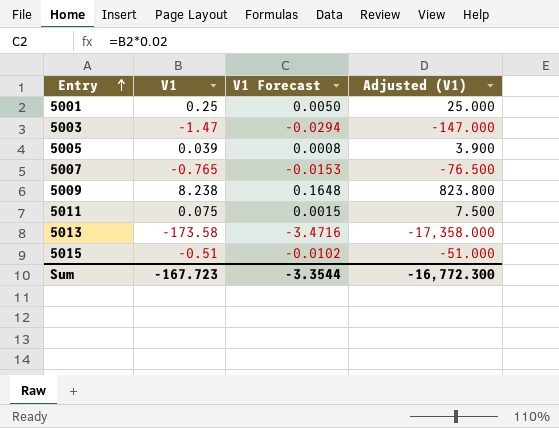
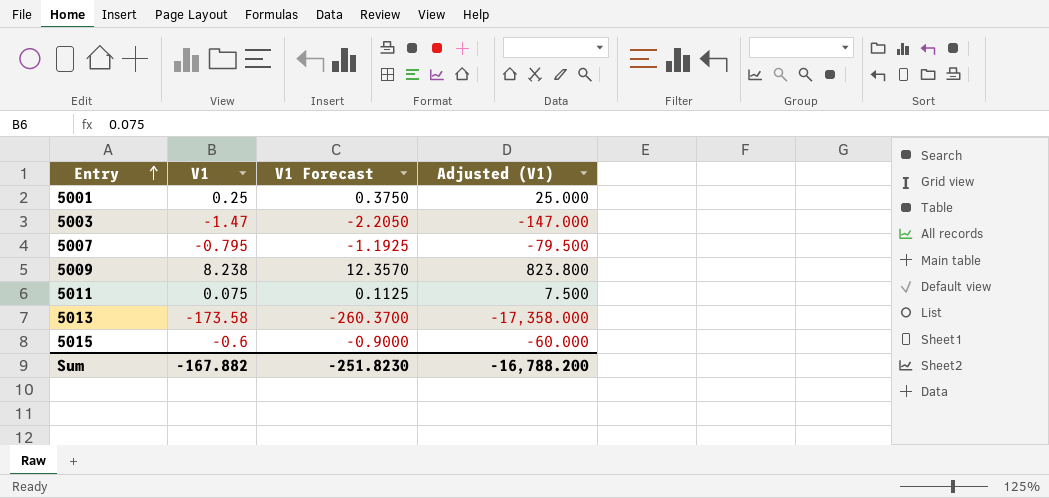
column V1 Forecast | formula: [V1] * 0.02 -> [V1] * 1.5
row 5005: 0.039 | 0.0008 | 3.900 -> none
5007 | V1: -0.765 -> -0.795
5007 | Adjusted (V1): -76.500 -> -79.500
5015 | V1: -0.51 -> -0.6
5015 | Adjusted (V1): -51.000 -> -60.000
Sum | V1: -167.723 -> -167.882
Sum | V1 Forecast: -3.3544 -> -251.8230
Sum | Adjusted (V1): -16,772.300 -> -16,788.200

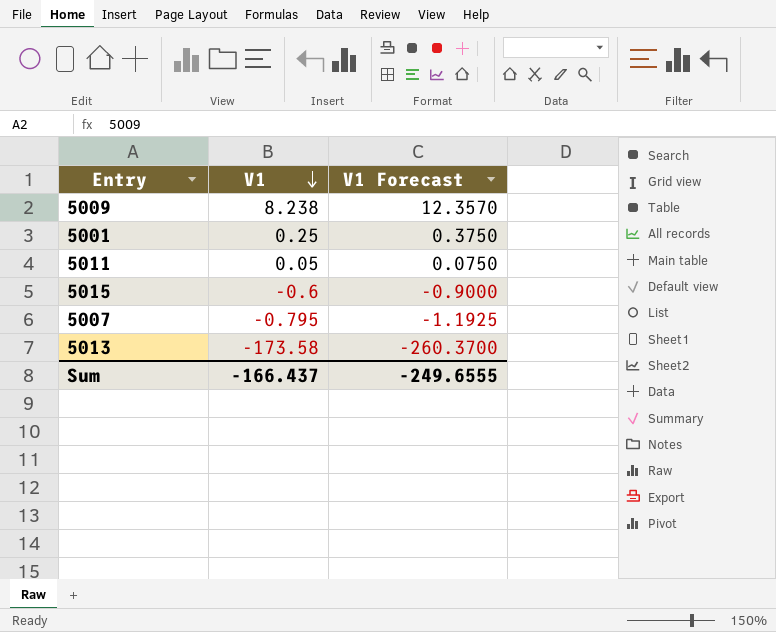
row order: Entry ascending -> V1 descending
column Adjusted (V1) | formula: [V1] * 100 -> none
row 5003: -1.47 | -2.2050 | -147.000 -> none
5011 | V1: 0.075 -> 0.05
5011 | V1 Forecast: 0.1125 -> 0.0750
Sum | V1: -167.882 -> -166.437
Sum | V1 Forecast: -251.8230 -> -249.6555

